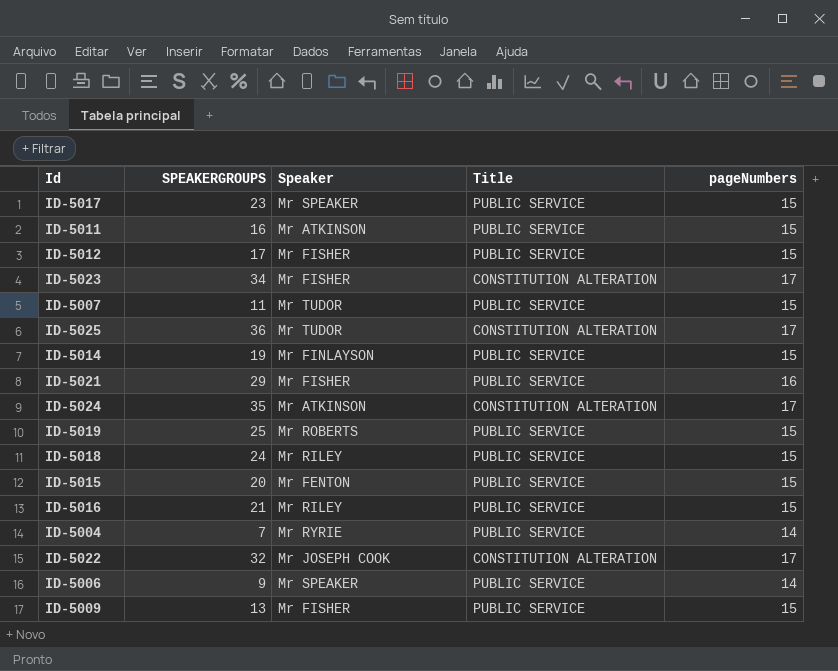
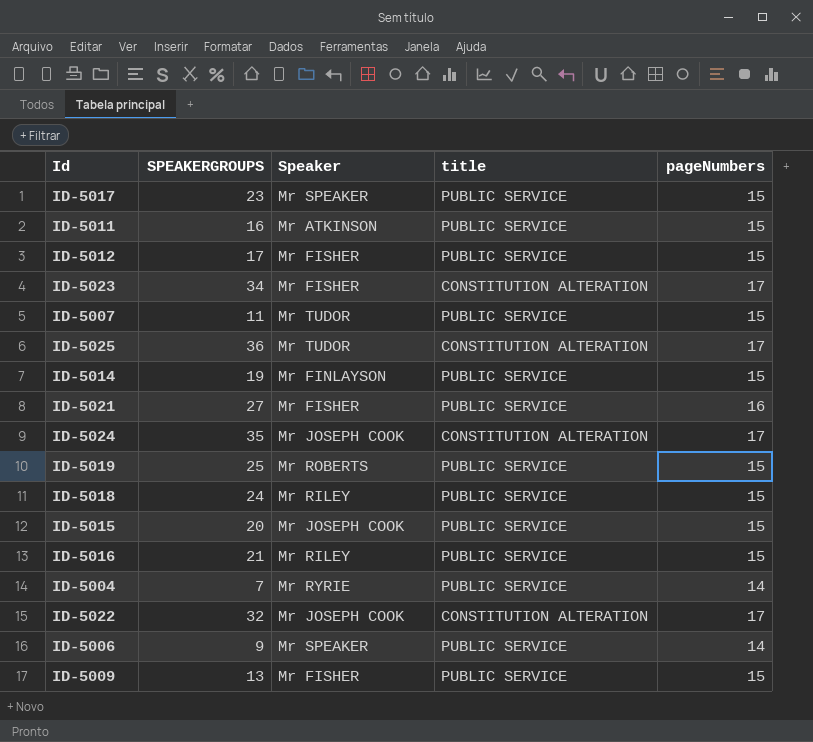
column name: Title -> title
ID-5021 | SPEAKERGROUPS: 29 -> 27
ID-5024 | Speaker: Mr ATKINSON -> Mr JOSEPH COOK
ID-5015 | Speaker: Mr FENTON -> Mr JOSEPH COOK

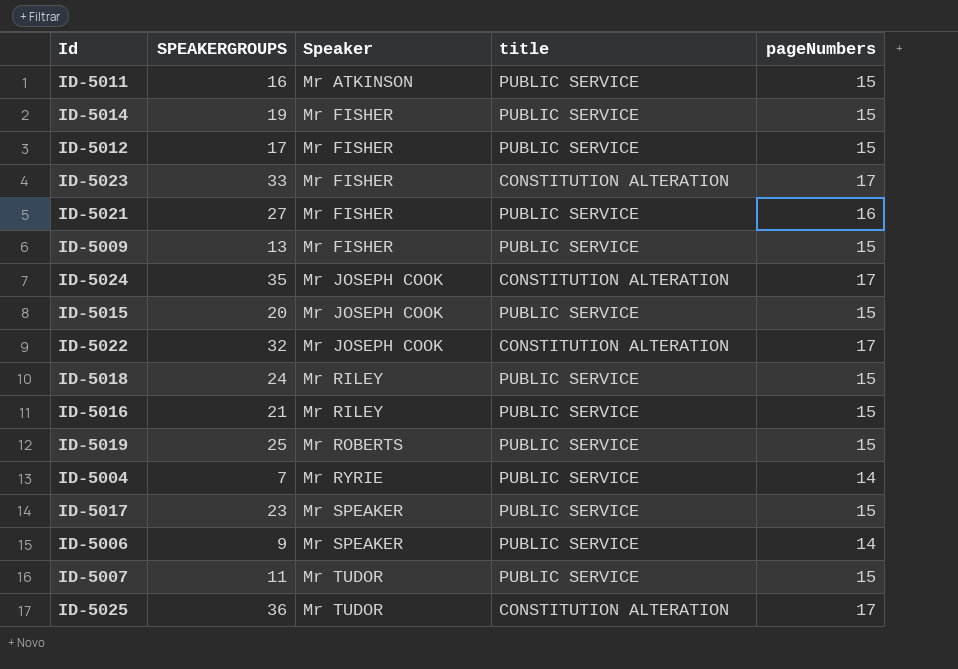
row order: none -> Speaker ascending
ID-5014 | Speaker: Mr FINLAYSON -> Mr FISHER
ID-5023 | SPEAKERGROUPS: 34 -> 33

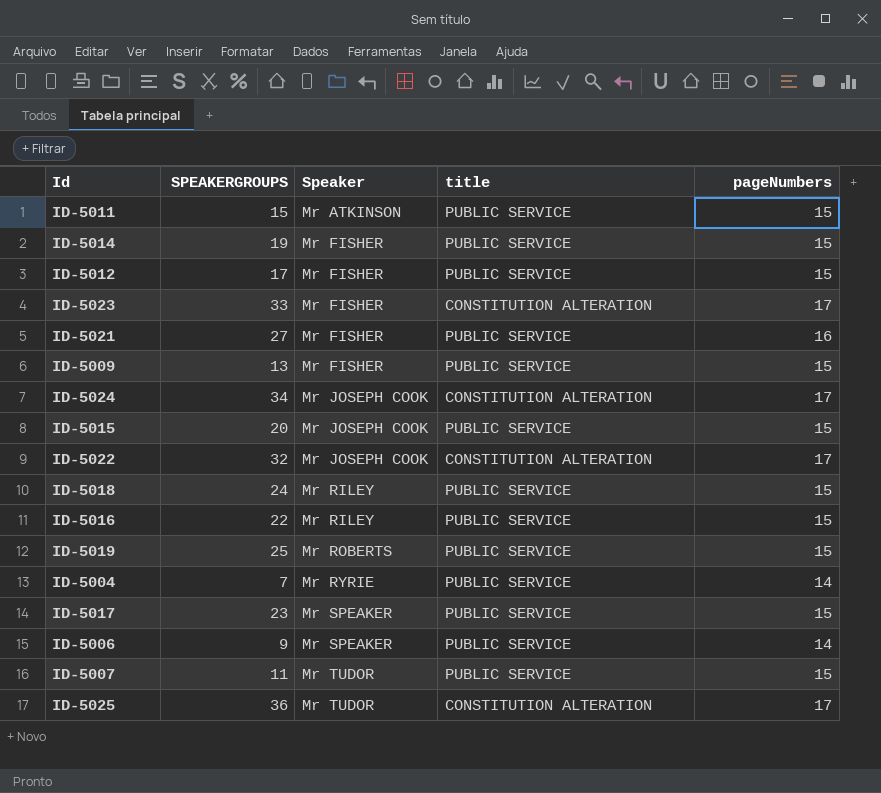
ID-5011 | SPEAKERGROUPS: 16 -> 15
ID-5024 | SPEAKERGROUPS: 35 -> 34
ID-5016 | SPEAKERGROUPS: 21 -> 22

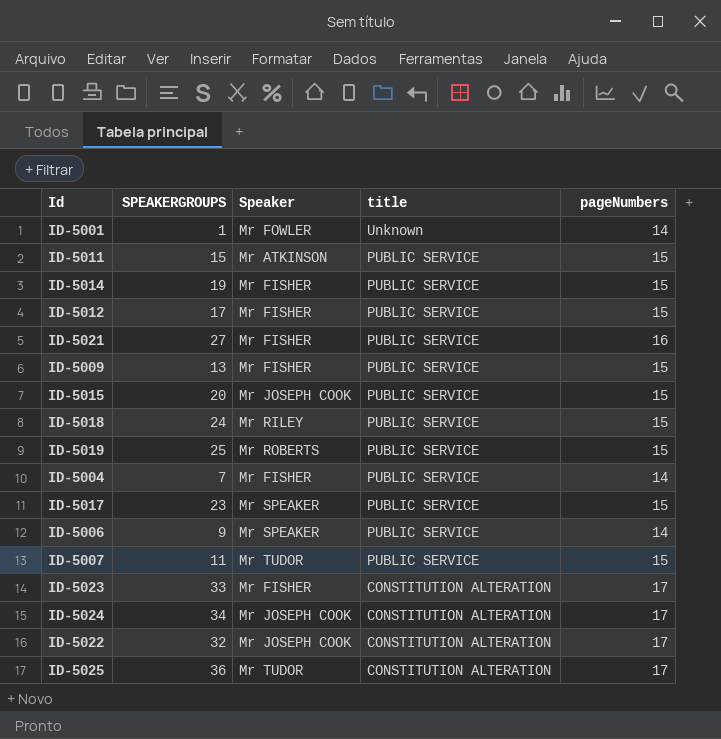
row order: Speaker ascending -> title descending
row ID-5016: 22 | Mr RILEY | PUBLIC SERVICE | 15 -> none
row ID-5001: none -> 1 | Mr FOWLER | Unknown | 14
ID-5004 | Speaker: Mr RYRIE -> Mr FISHER

